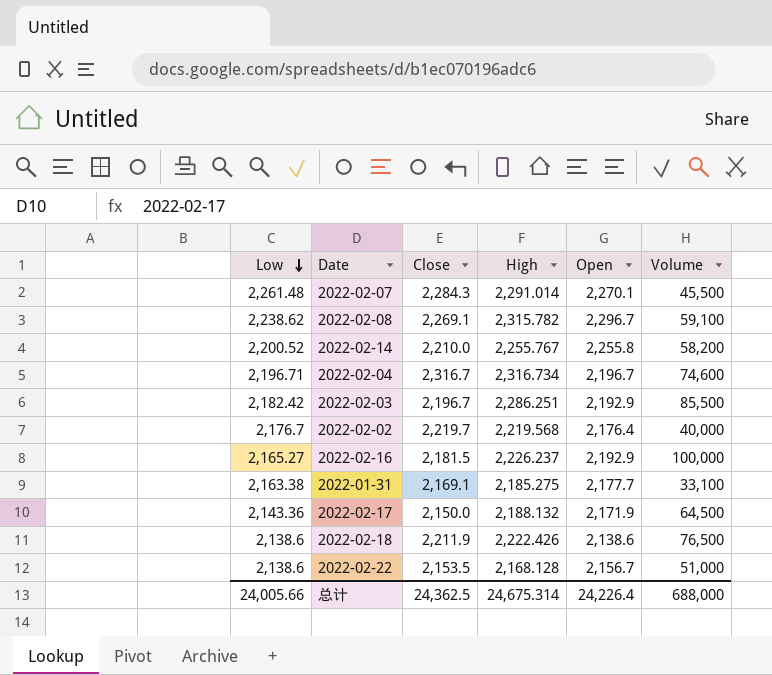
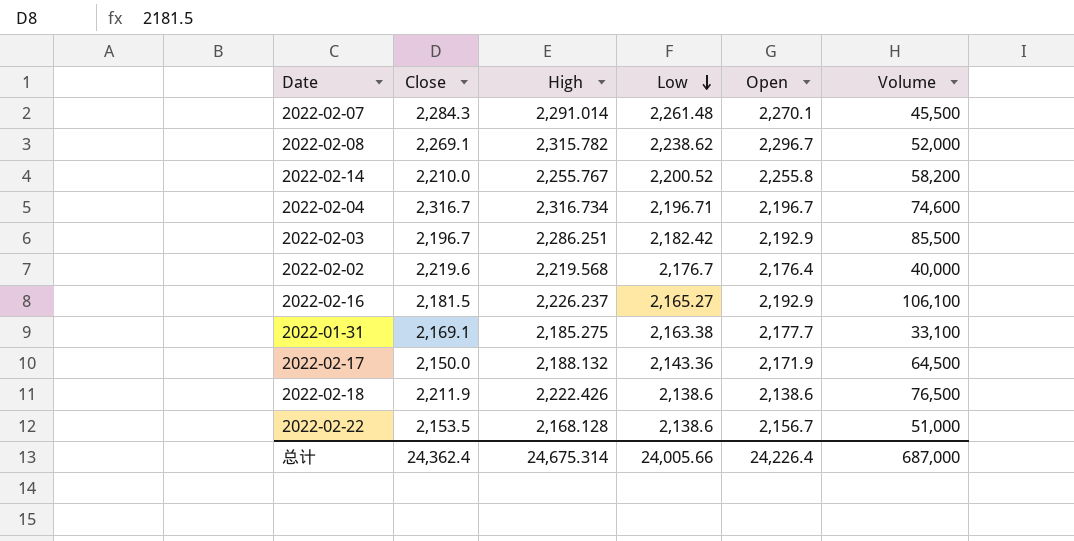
column Low | position: 1 -> 4
2022-02-08 | Volume: 59,100 -> 52,000
2022-02-02 | Close: 2,219.7 -> 2,219.6
2022-02-16 | Volume: 100,000 -> 106,100
总计 | Close: 24,362.5 -> 24,362.4
总计 | Volume: 688,000 -> 687,000

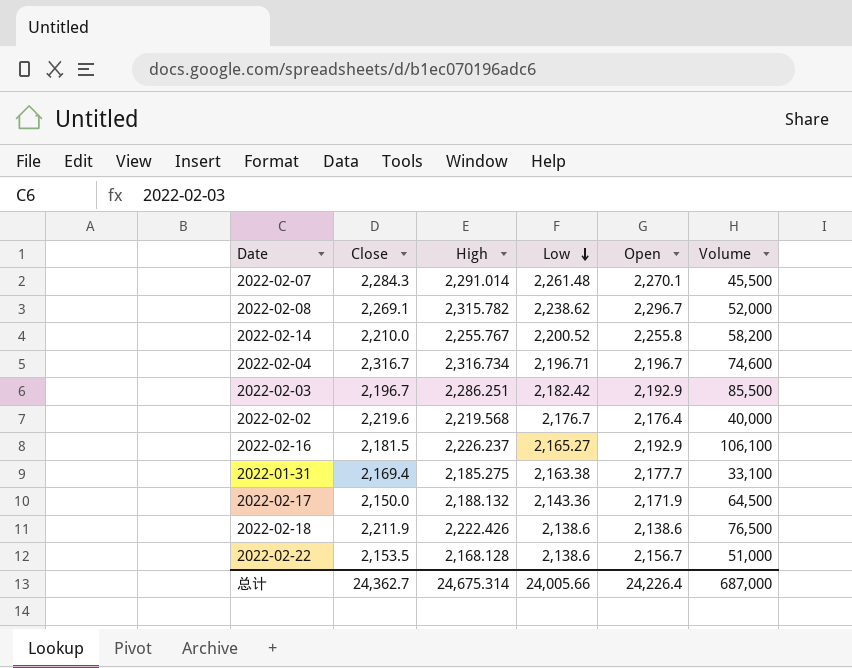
2022-01-31 | Close: 2,169.1 -> 2,169.4
总计 | Close: 24,362.4 -> 24,362.7

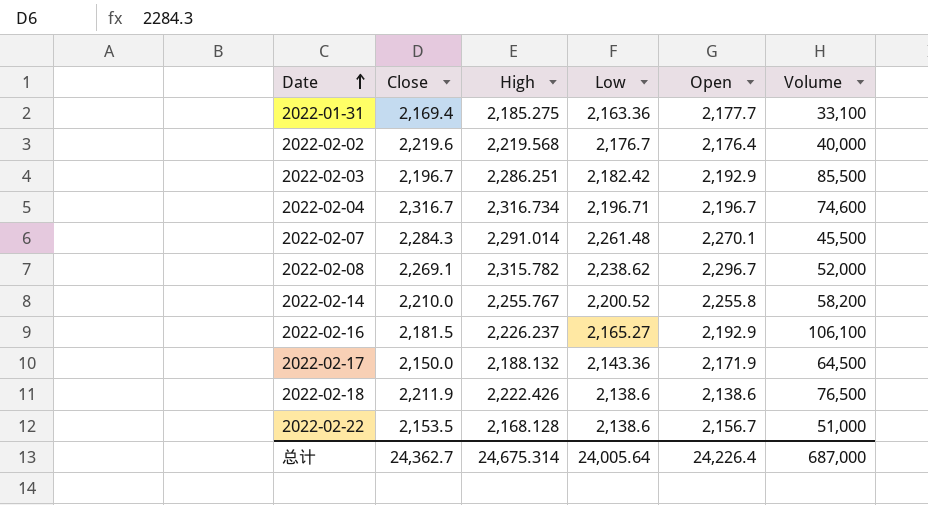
row order: Low descending -> Date ascending
2022-01-31 | Low: 2,163.38 -> 2,163.36
总计 | Low: 24,005.66 -> 24,005.64

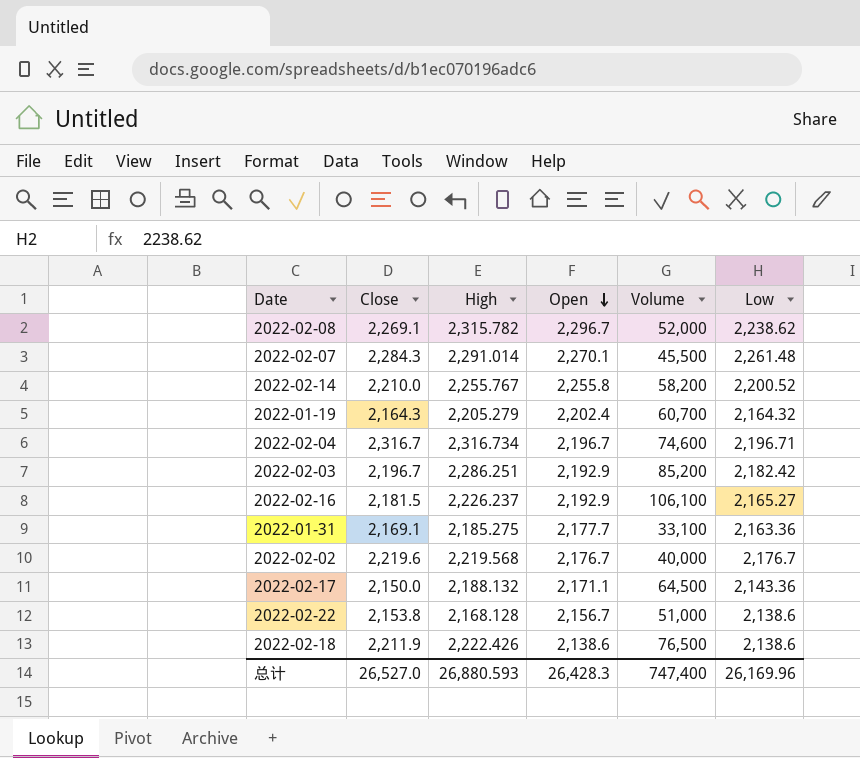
row order: Date ascending -> Open descending
column Low | position: 4 -> 6
row 2022-01-19: none -> 2,164.3 | 2,205.279 | 2,202.4 | 60,700 | 2,164.32
2022-02-03 | Volume: 85,500 -> 85,200
2022-01-31 | Close: 2,169.4 -> 2,169.1
2022-02-02 | Open: 2,176.4 -> 2,176.7
2022-02-17 | Open: 2,171.9 -> 2,171.1
2022-02-22 | Close: 2,153.5 -> 2,153.8
总计 | Close: 24,362.7 -> 26,527.0
总计 | High: 24,675.314 -> 26,880.593
总计 | Open: 24,226.4 -> 26,428.3
总计 | Volume: 687,000 -> 747,400
总计 | Low: 24,005.64 -> 26,169.96

